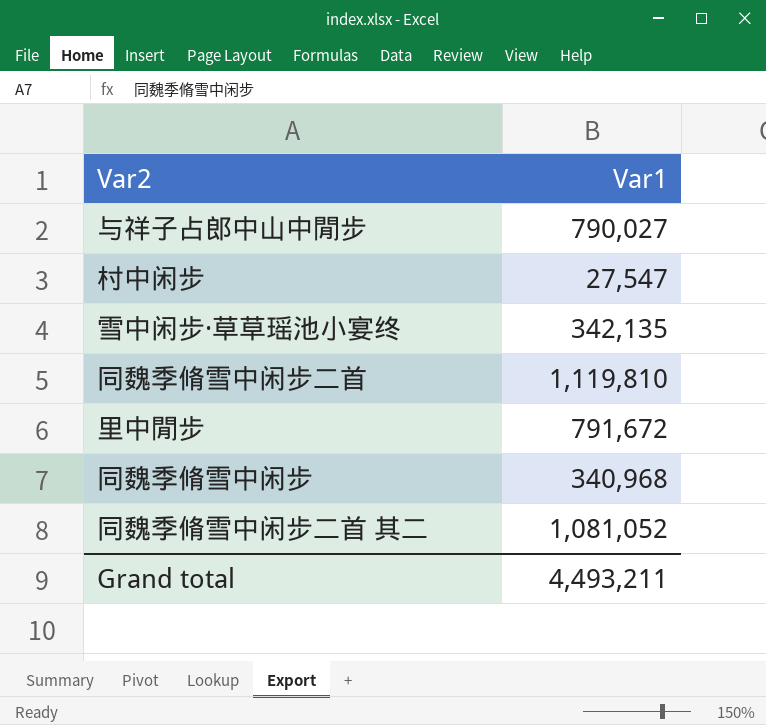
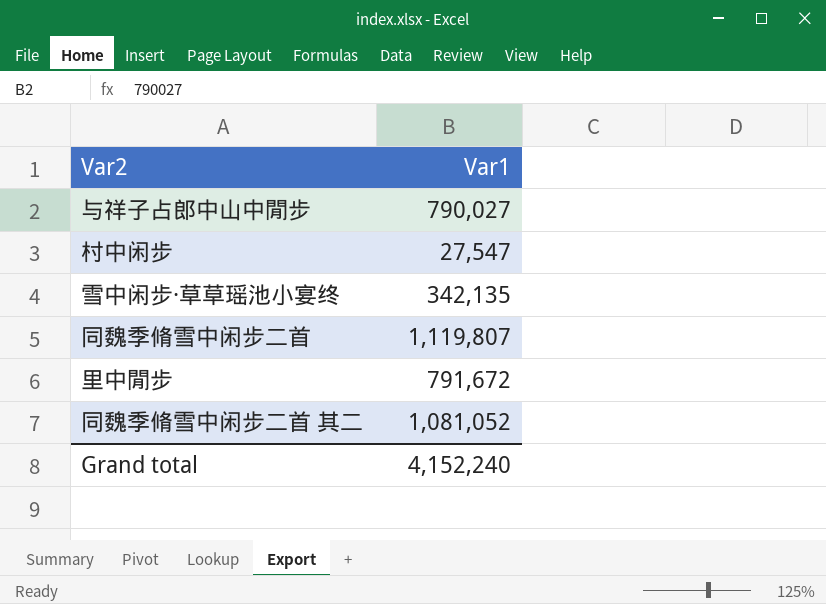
row 同魏季脩雪中闲步: 340,968 -> none
同魏季脩雪中闲步二首 | Var1: 1,119,810 -> 1,119,807
Grand total | Var1: 4,493,211 -> 4,152,240

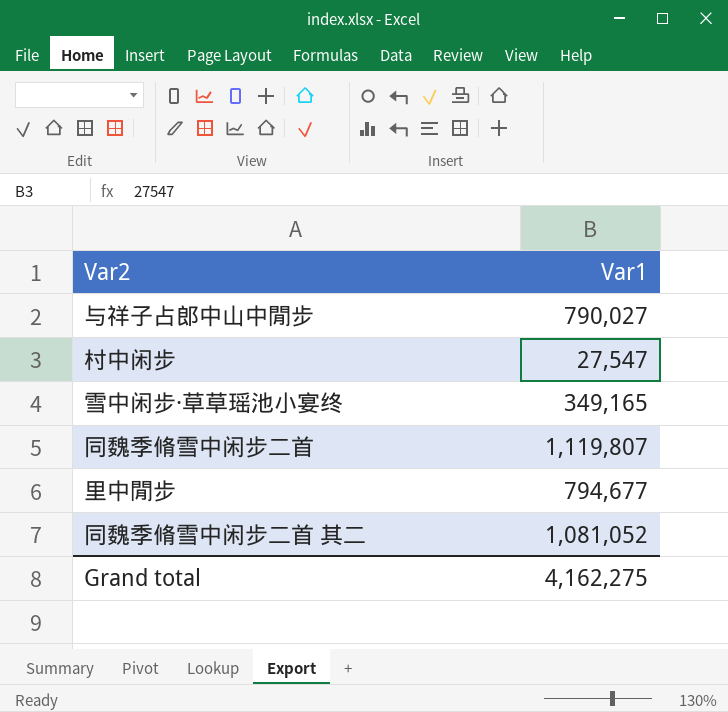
雪中闲步·草草瑶池小宴终 | Var1: 342,135 -> 349,165
里中閒步 | Var1: 791,672 -> 794,677
Grand total | Var1: 4,152,240 -> 4,162,275

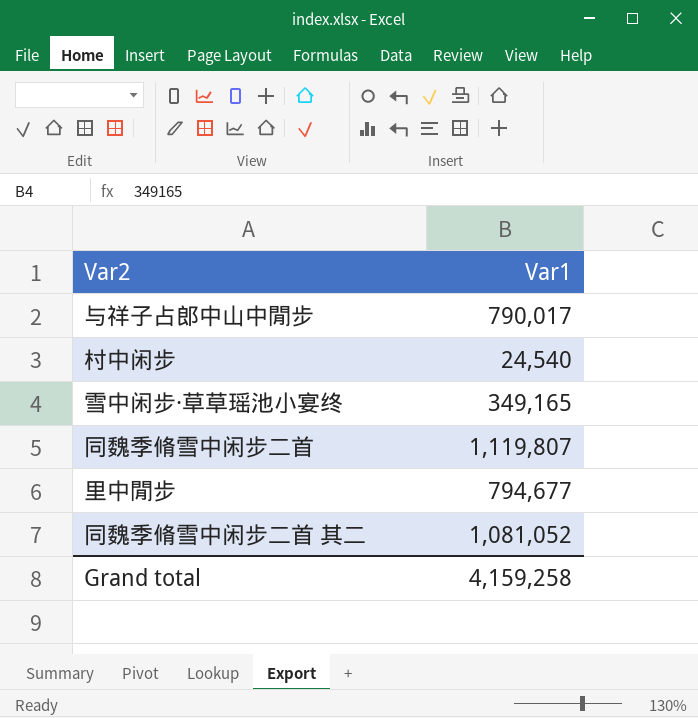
与祥子占郎中山中閒步 | Var1: 790,027 -> 790,017
村中闲步 | Var1: 27,547 -> 24,540
Grand total | Var1: 4,162,275 -> 4,159,258

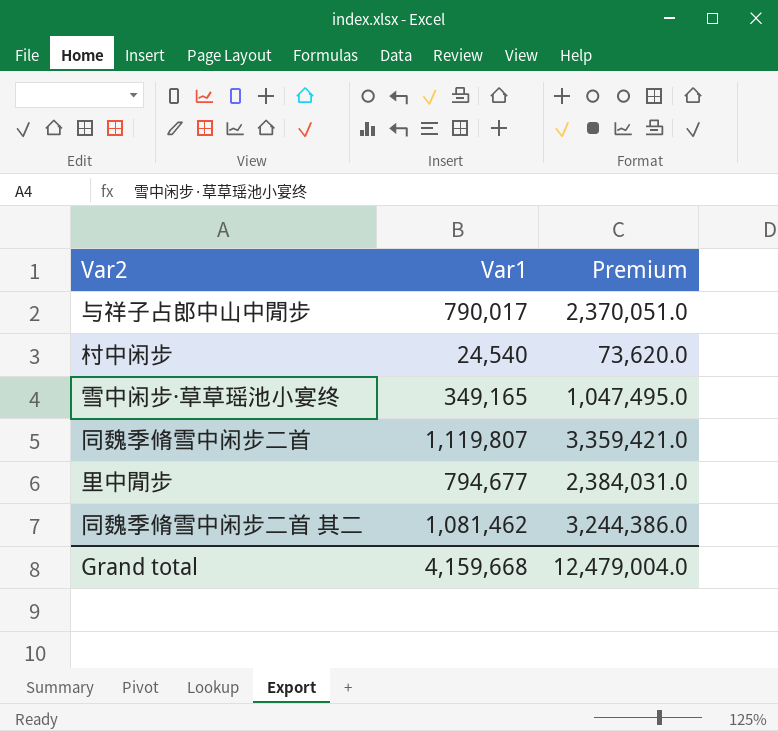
column Premium | formula: none -> [Var1] * 3
同魏季脩雪中闲步二首 其二 | Var1: 1,081,052 -> 1,081,462
Grand total | Var1: 4,159,258 -> 4,159,668

